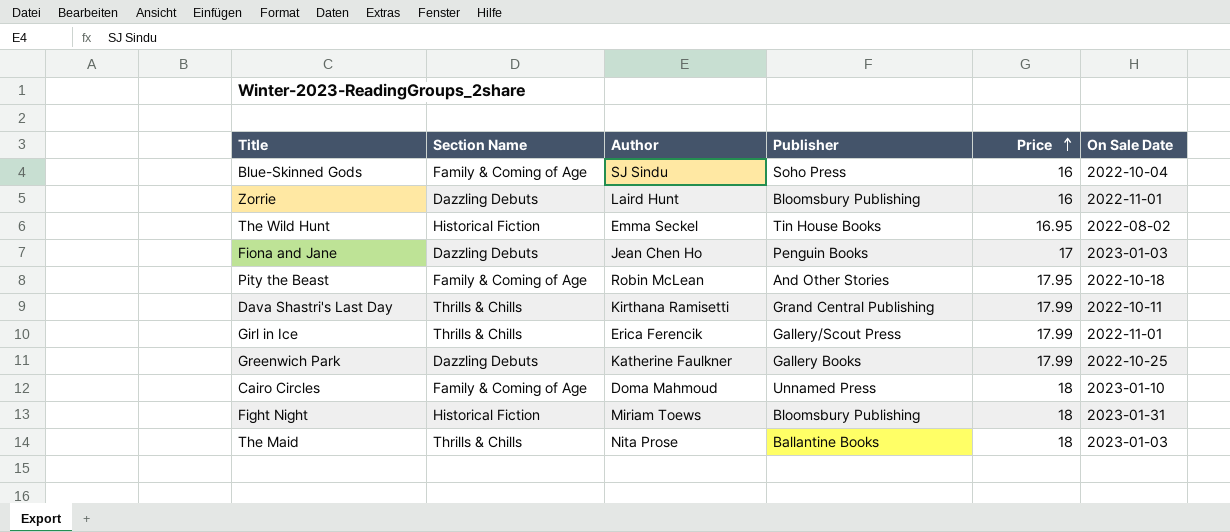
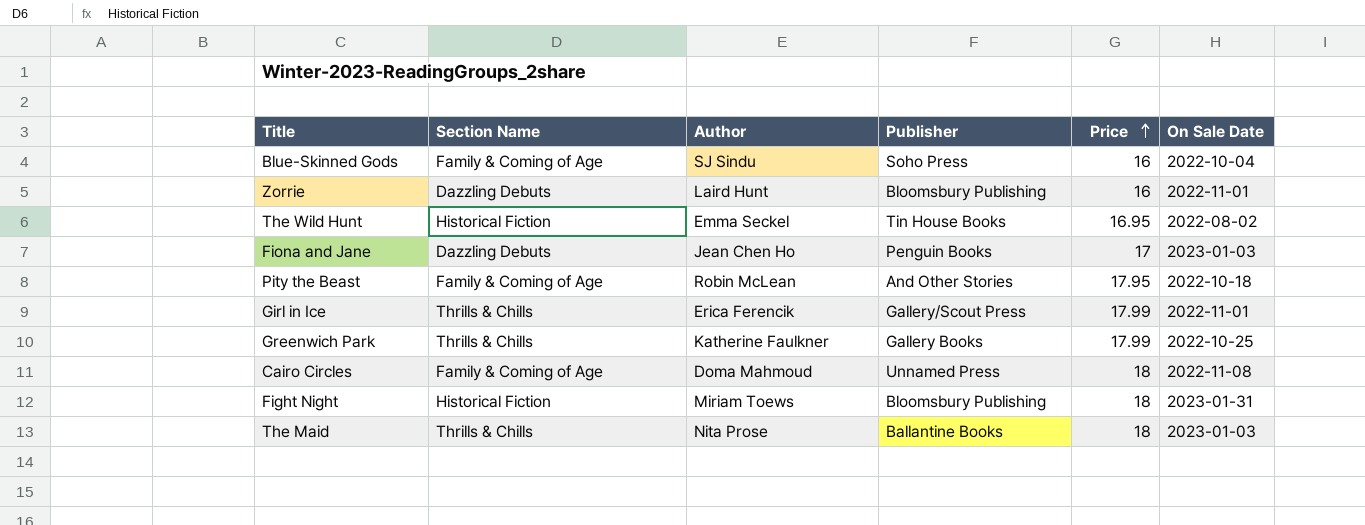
row Dava Shastri's Last Day: Thrills & Chills | Kirthana Ramisetti | Grand Central Publishing | 17.99 | 2022-10-11 -> none
Greenwich Park | Section Name: Dazzling Debuts -> Thrills & Chills
Cairo Circles | On Sale Date: 2023-01-10 -> 2022-11-08

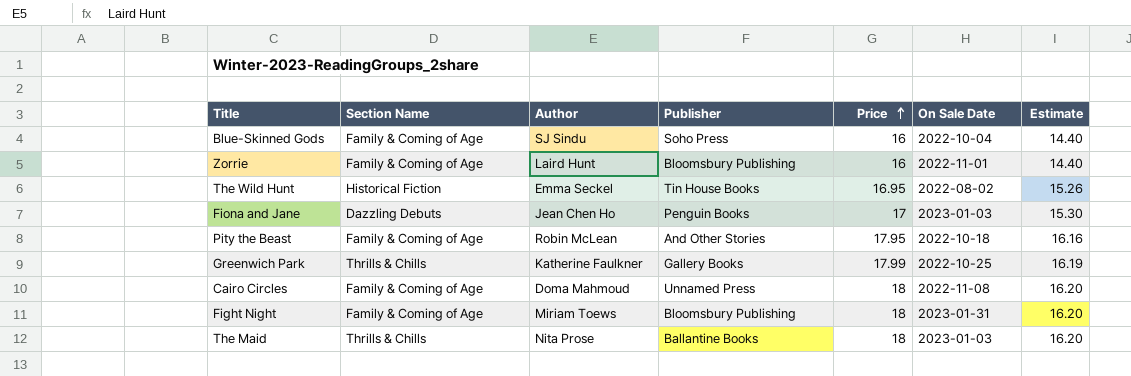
column Estimate | formula: none -> [Price] * 0.9
row Girl in Ice: Thrills & Chills | Erica Ferencik | Gallery/Scout Press | 17.99 | 2022-11-01 -> none
Zorrie | Section Name: Dazzling Debuts -> Family & Coming of Age
Fight Night | Section Name: Historical Fiction -> Family & Coming of Age

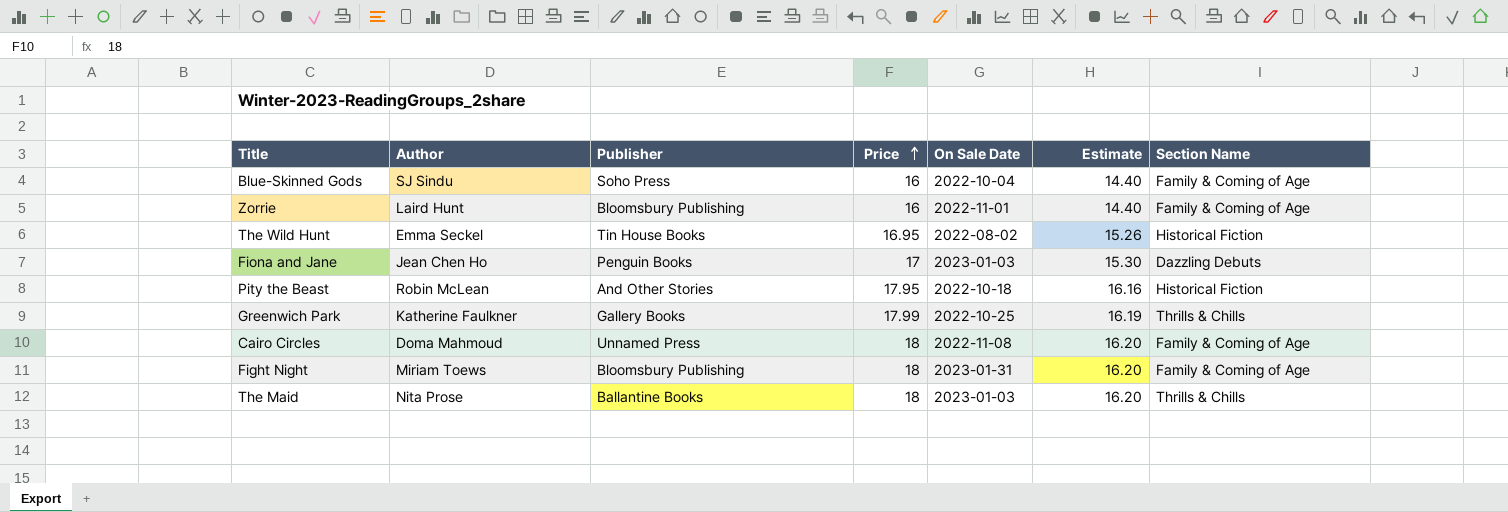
column Section Name | position: 2 -> 7
Pity the Beast | Section Name: Family & Coming of Age -> Historical Fiction

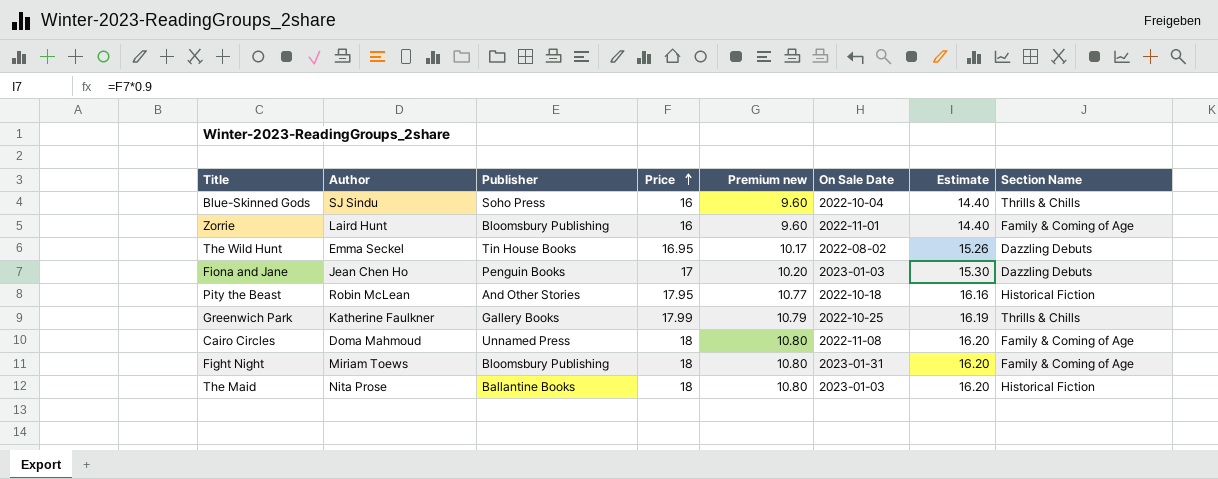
column Premium new | formula: none -> [Price] * 0.6
Blue-Skinned Gods | Section Name: Family & Coming of Age -> Thrills & Chills
The Wild Hunt | Section Name: Historical Fiction -> Dazzling Debuts
The Maid | Section Name: Thrills & Chills -> Historical Fiction

